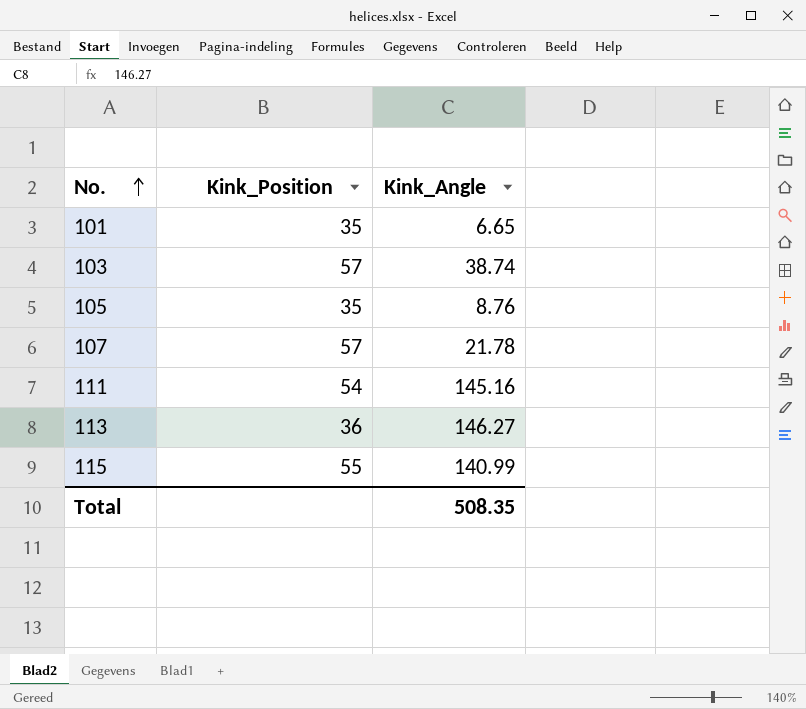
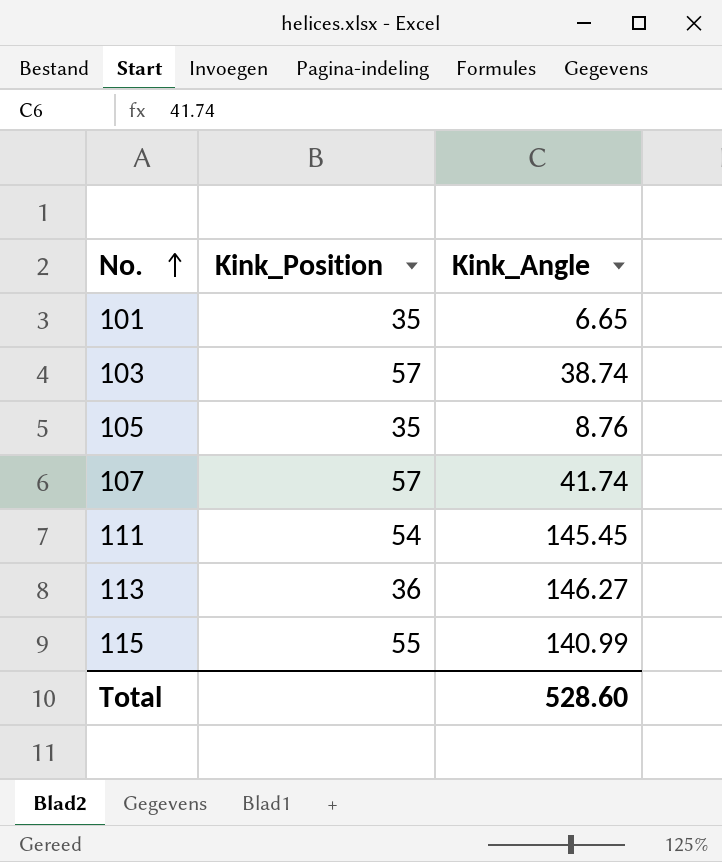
107 | Kink_Angle: 21.78 -> 41.74
111 | Kink_Angle: 145.16 -> 145.45
Total | Kink_Angle: 508.35 -> 528.60

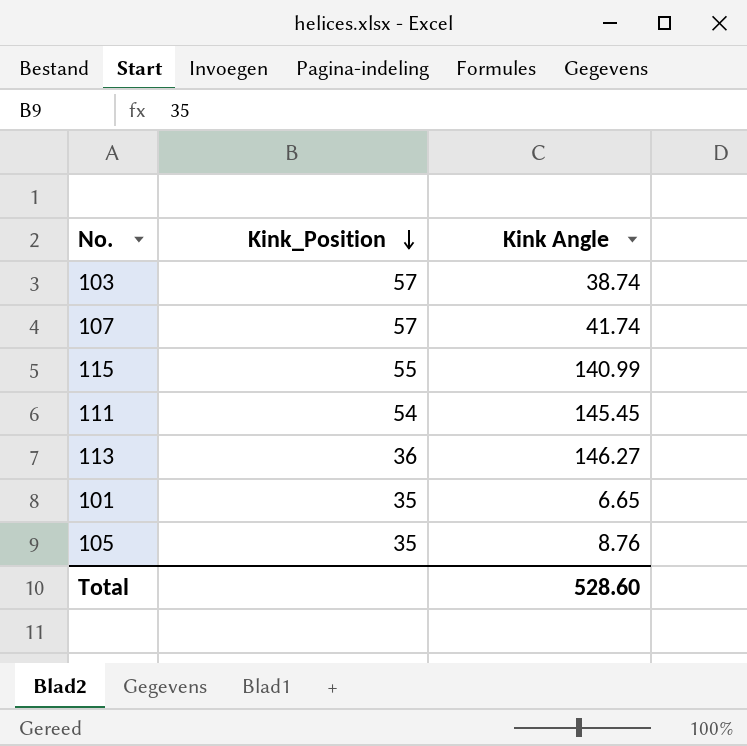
row order: No. ascending -> Kink_Position descending
column name: Kink_Angle -> Kink Angle

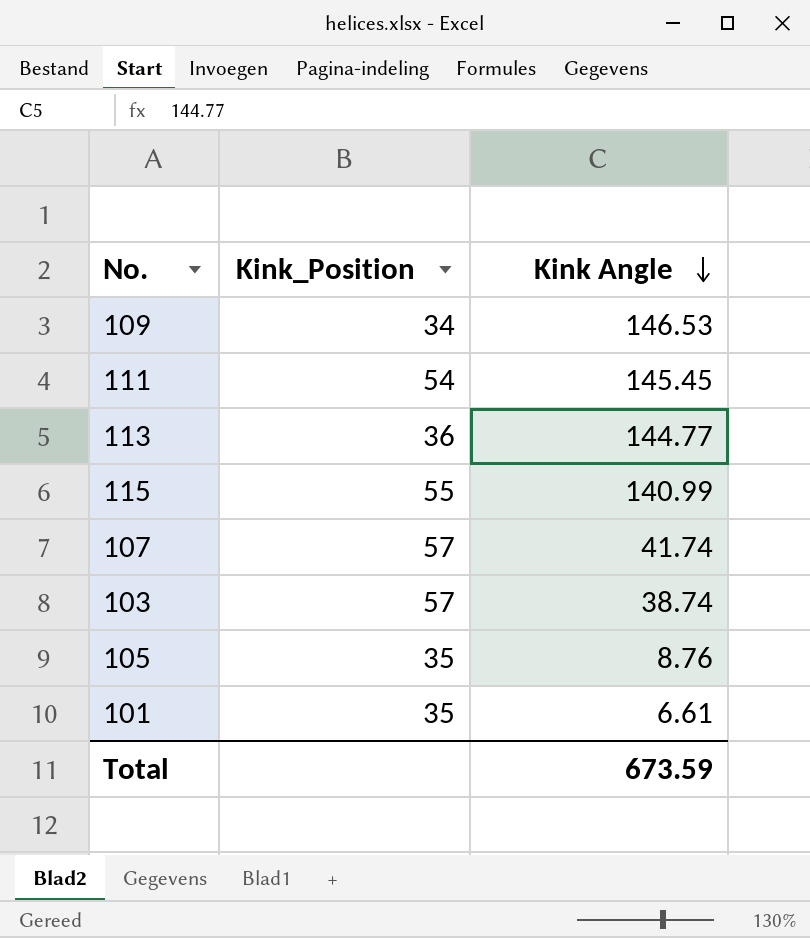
row order: Kink_Position descending -> Kink Angle descending
row 109: none -> 34 | 146.53
113 | Kink Angle: 146.27 -> 144.77
101 | Kink Angle: 6.65 -> 6.61
Total | Kink Angle: 528.60 -> 673.59

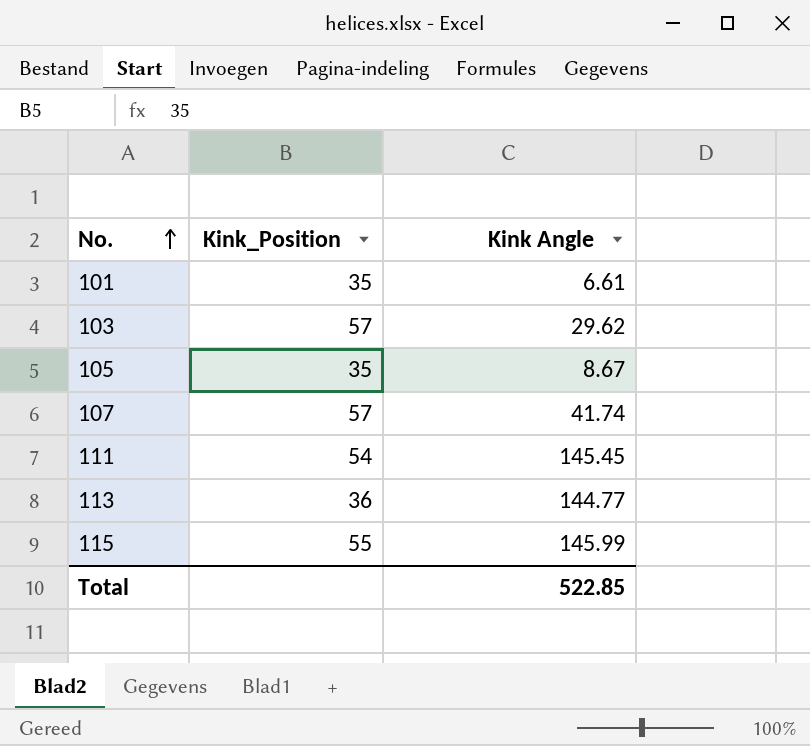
row order: Kink Angle descending -> No. ascending
row 109: 34 | 146.53 -> none
103 | Kink Angle: 38.74 -> 29.62
105 | Kink Angle: 8.76 -> 8.67
115 | Kink Angle: 140.99 -> 145.99
Total | Kink Angle: 673.59 -> 522.85

